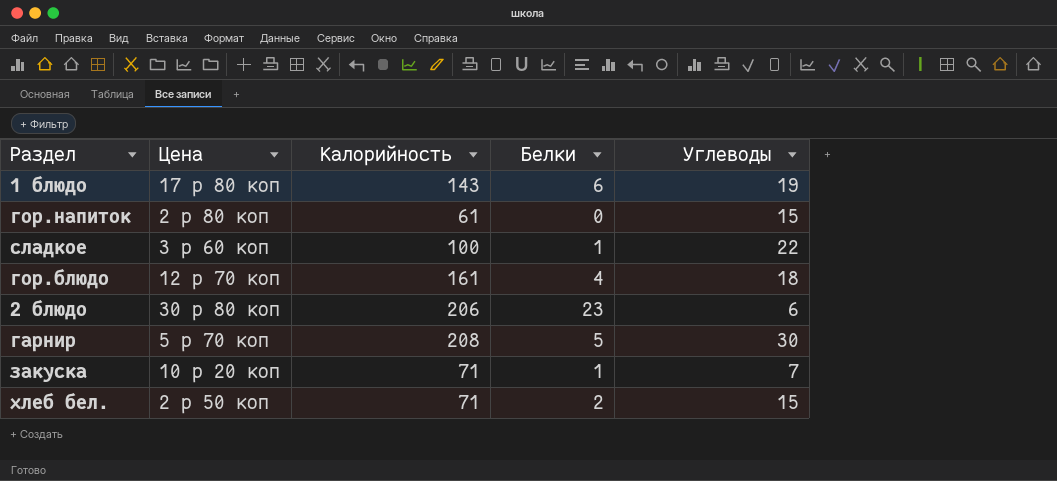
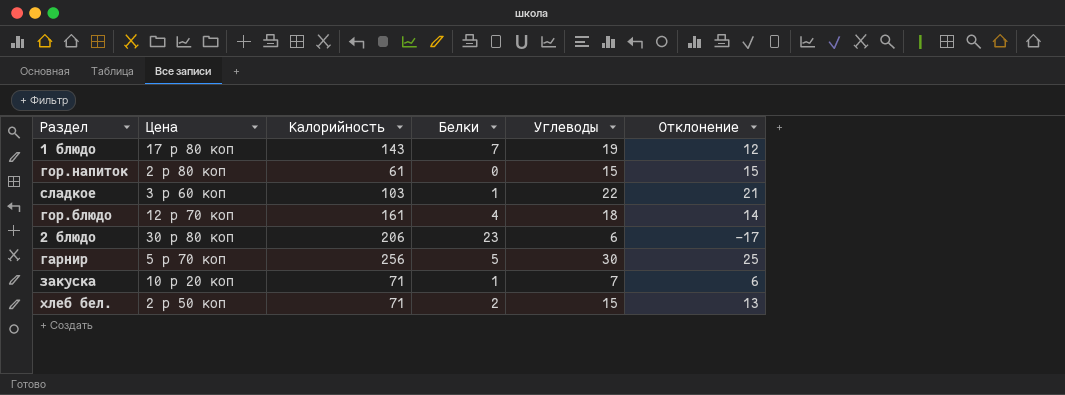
column Отклонение | formula: none -> [Углеводы] - [Белки]
1 блюдо | Белки: 6 -> 7
сладкое | Калорийность: 100 -> 103
гарнир | Калорийность: 208 -> 256

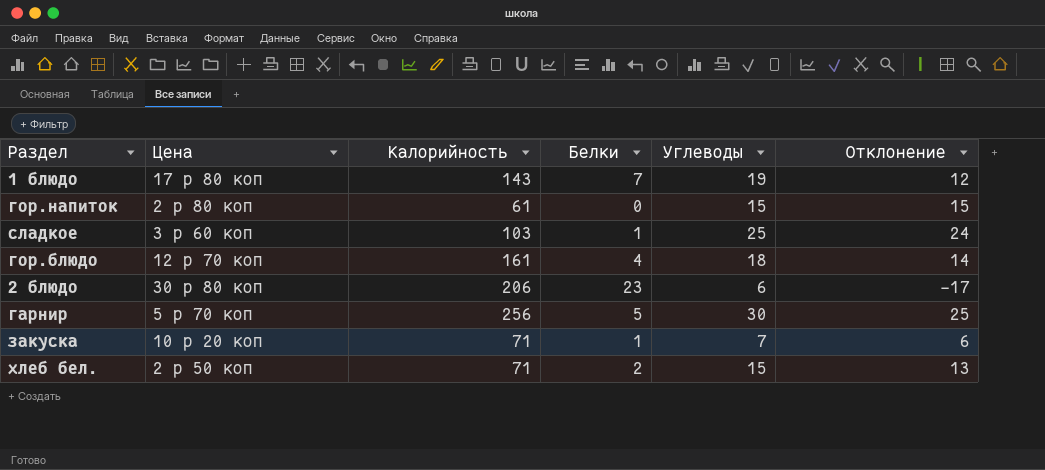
сладкое | Углеводы: 22 -> 25
сладкое | Отклонение: 21 -> 24

